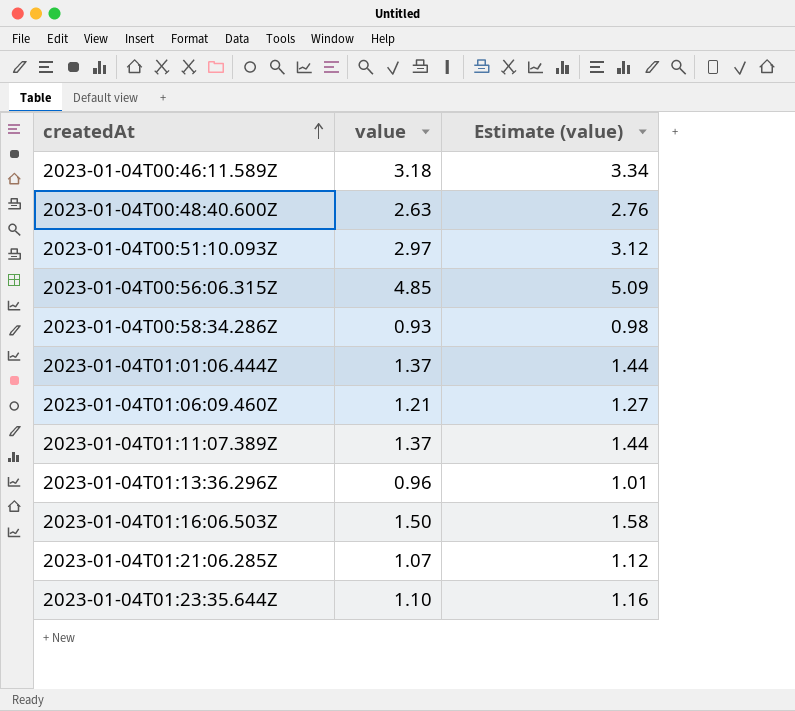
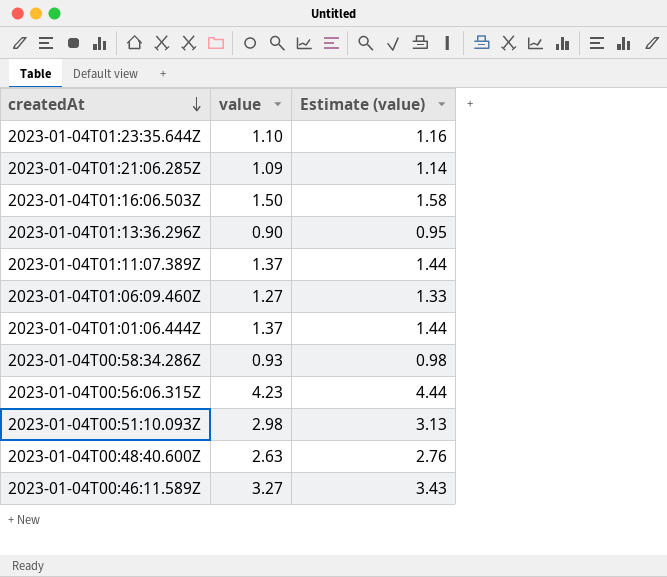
row order: createdAt ascending -> createdAt descending
2023-01-04T01:21:06.285Z | value: 1.07 -> 1.09
2023-01-04T01:21:06.285Z | Estimate (value): 1.12 -> 1.14
2023-01-04T01:13:36.296Z | value: 0.96 -> 0.90
2023-01-04T01:13:36.296Z | Estimate (value): 1.01 -> 0.95
2023-01-04T01:06:09.460Z | value: 1.21 -> 1.27
2023-01-04T01:06:09.460Z | Estimate (value): 1.27 -> 1.33
2023-01-04T00:56:06.315Z | value: 4.85 -> 4.23
2023-01-04T00:56:06.315Z | Estimate (value): 5.09 -> 4.44
2023-01-04T00:51:10.093Z | value: 2.97 -> 2.98
2023-01-04T00:51:10.093Z | Estimate (value): 3.12 -> 3.13
2023-01-04T00:46:11.589Z | value: 3.18 -> 3.27
2023-01-04T00:46:11.589Z | Estimate (value): 3.34 -> 3.43

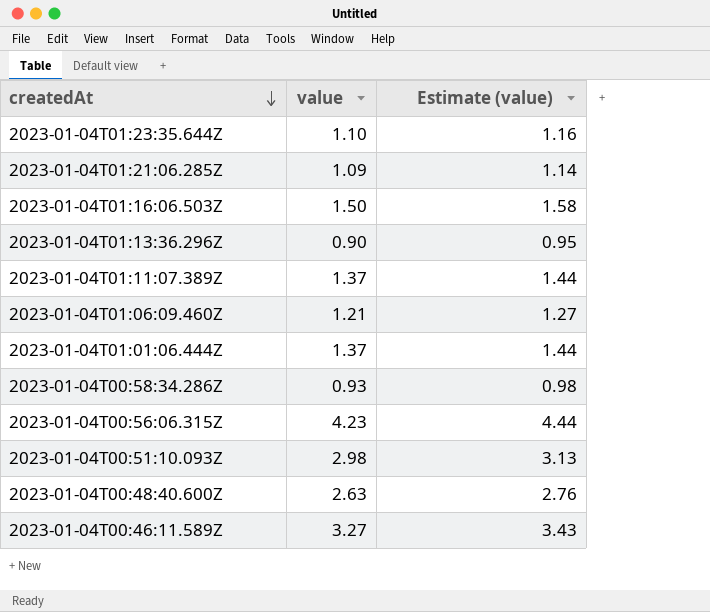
2023-01-04T01:06:09.460Z | value: 1.27 -> 1.21
2023-01-04T01:06:09.460Z | Estimate (value): 1.33 -> 1.27

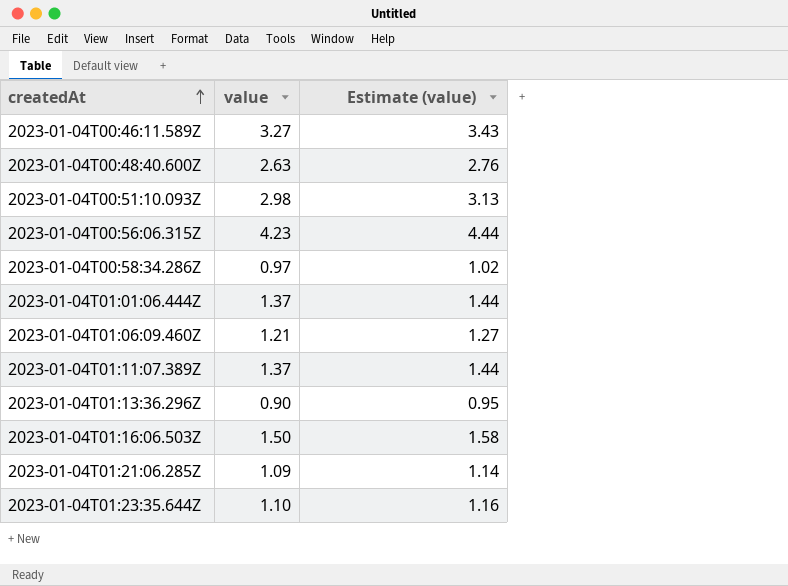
row order: createdAt descending -> createdAt ascending
2023-01-04T00:58:34.286Z | value: 0.93 -> 0.97
2023-01-04T00:58:34.286Z | Estimate (value): 0.98 -> 1.02

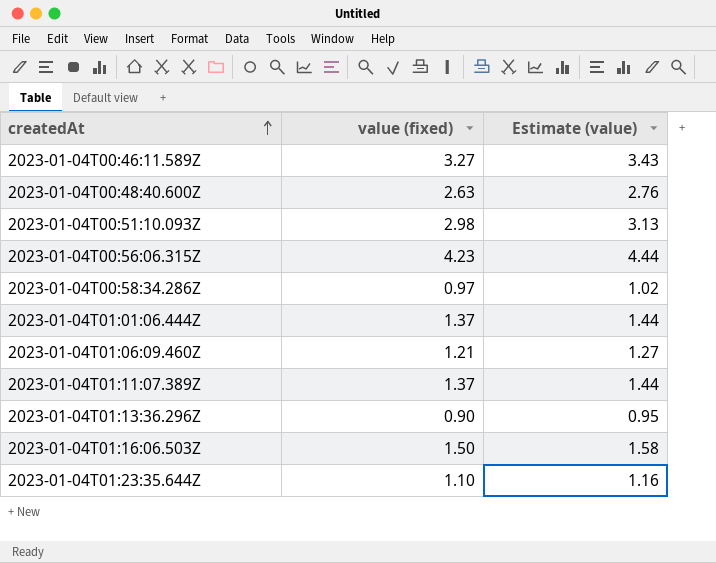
column name: value -> value (fixed)
row 2023-01-04T01:21:06.285Z: 1.09 | 1.14 -> none

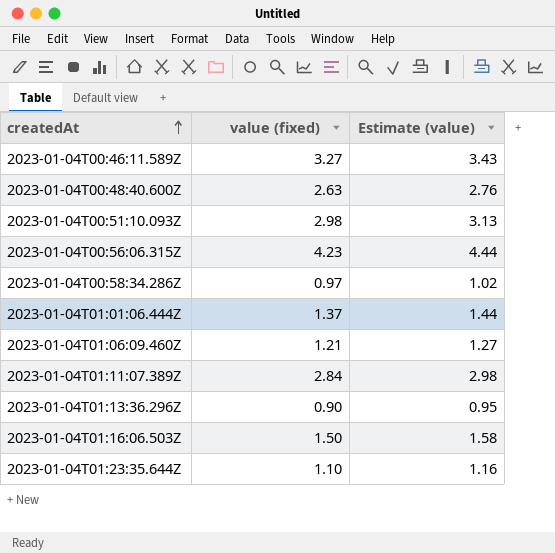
2023-01-04T01:11:07.389Z | value (fixed): 1.37 -> 2.84
2023-01-04T01:11:07.389Z | Estimate (value): 1.44 -> 2.98

